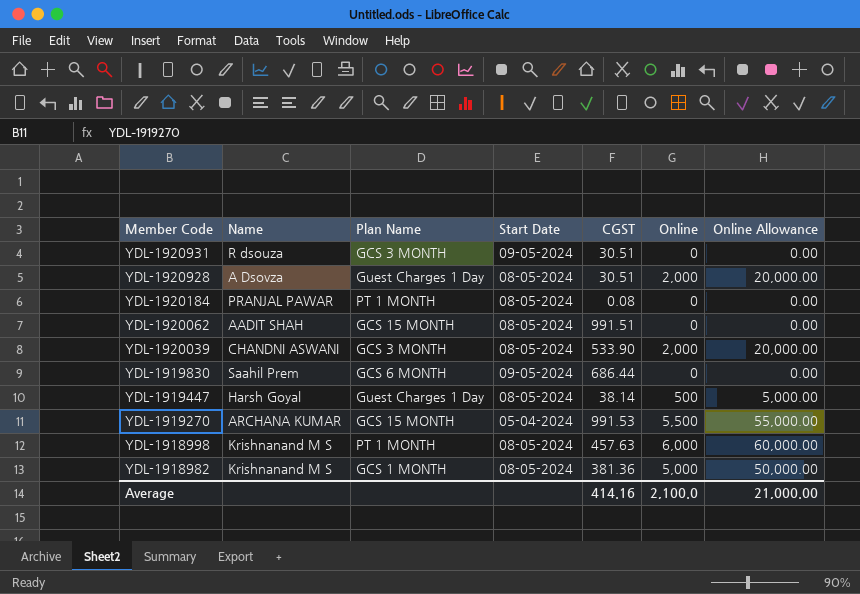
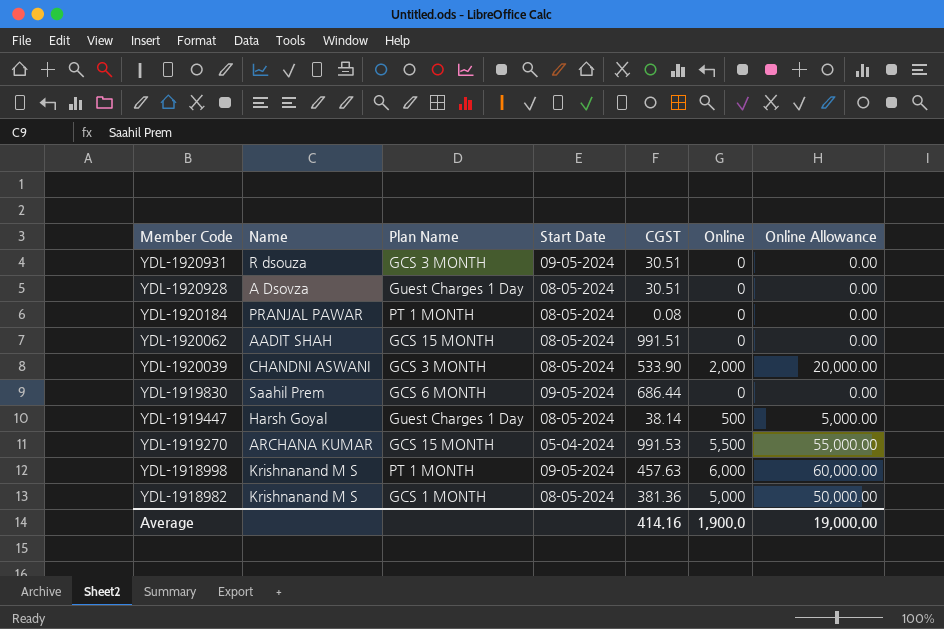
YDL-1920928 | Online: 2,000 -> 0
YDL-1920928 | Online Allowance: 20,000.00 -> 0.00
YDL-1918998 | Start Date: 08-05-2024 -> 09-05-2024
Average | Online: 2,100.0 -> 1,900.0
Average | Online Allowance: 21,000.00 -> 19,000.00

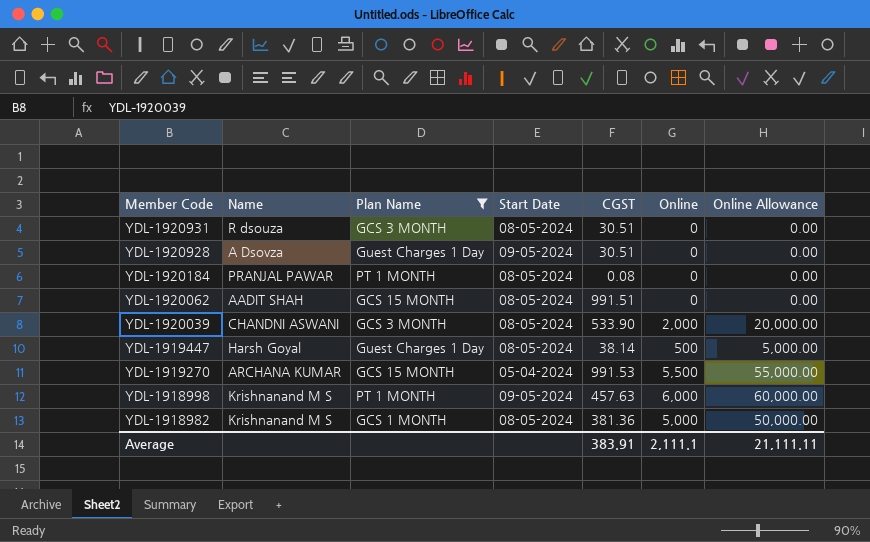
filter: none -> Plan Name != GCS 6 MONTH
YDL-1920931 | Start Date: 09-05-2024 -> 08-05-2024
YDL-1920928 | Start Date: 08-05-2024 -> 09-05-2024
Average | CGST: 414.16 -> 383.91
Average | Online: 1,900.0 -> 2,111.1
Average | Online Allowance: 19,000.00 -> 21,111.11

